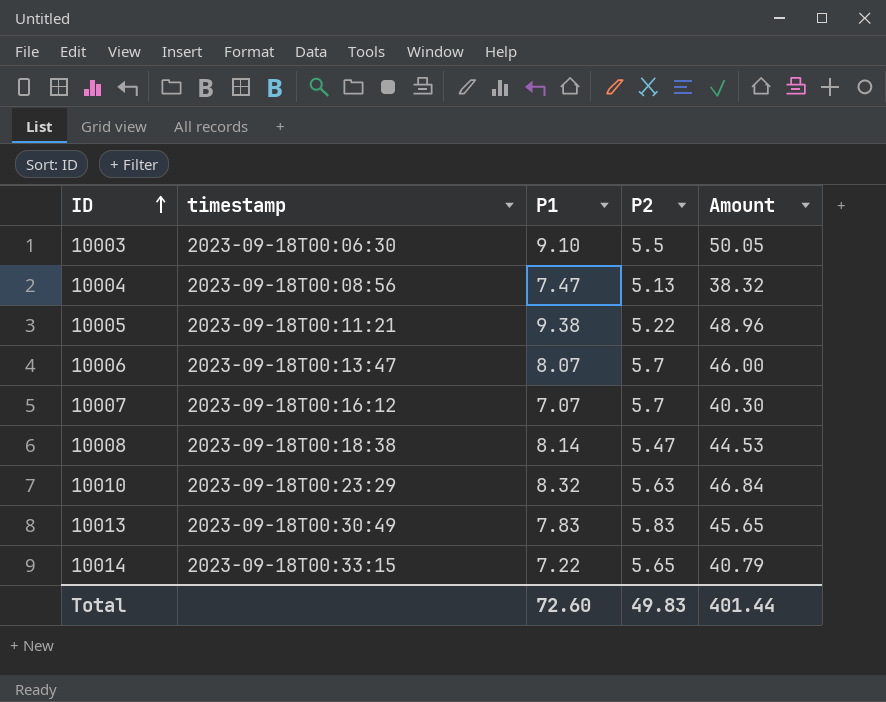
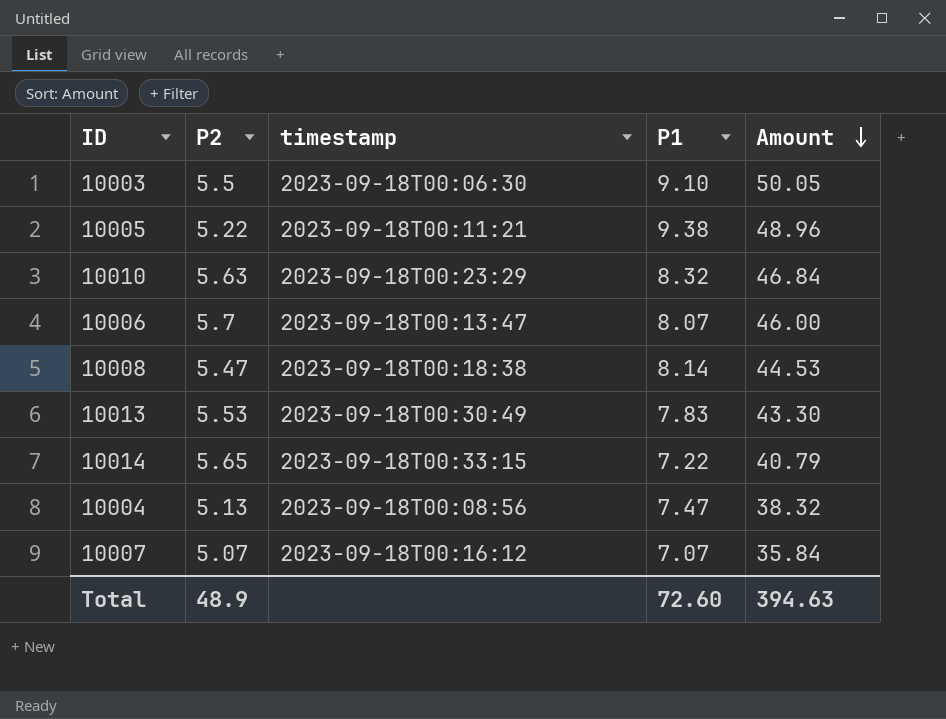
row order: ID ascending -> Amount descending
column P2 | position: 4 -> 2
10013 | P2: 5.83 -> 5.53
10013 | Amount: 45.65 -> 43.30
10007 | P2: 5.7 -> 5.07
10007 | Amount: 40.30 -> 35.84
Total | P2: 49.83 -> 48.9
Total | Amount: 401.44 -> 394.63

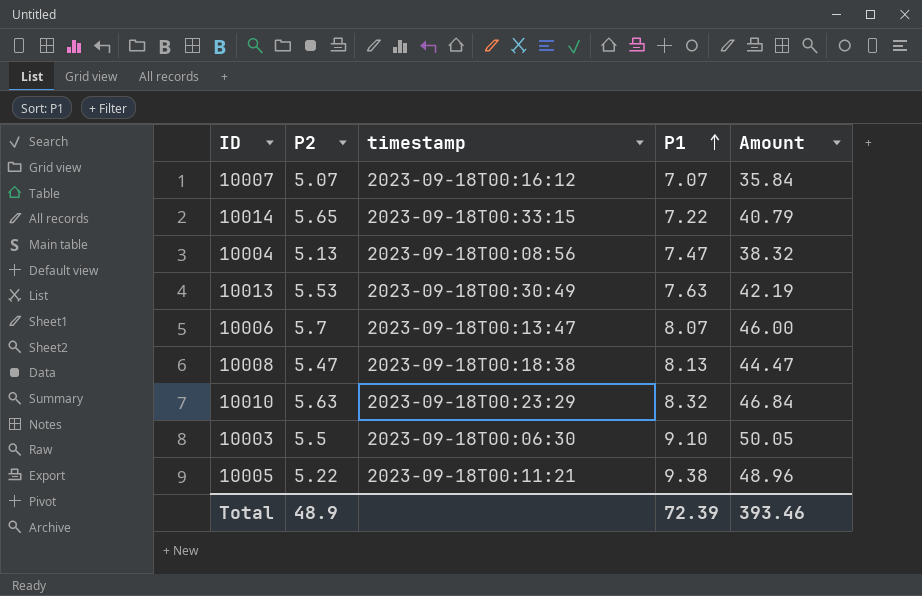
row order: Amount descending -> P1 ascending
10013 | P1: 7.83 -> 7.63
10013 | Amount: 43.30 -> 42.19
10008 | P1: 8.14 -> 8.13
10008 | Amount: 44.53 -> 44.47
Total | P1: 72.60 -> 72.39
Total | Amount: 394.63 -> 393.46

